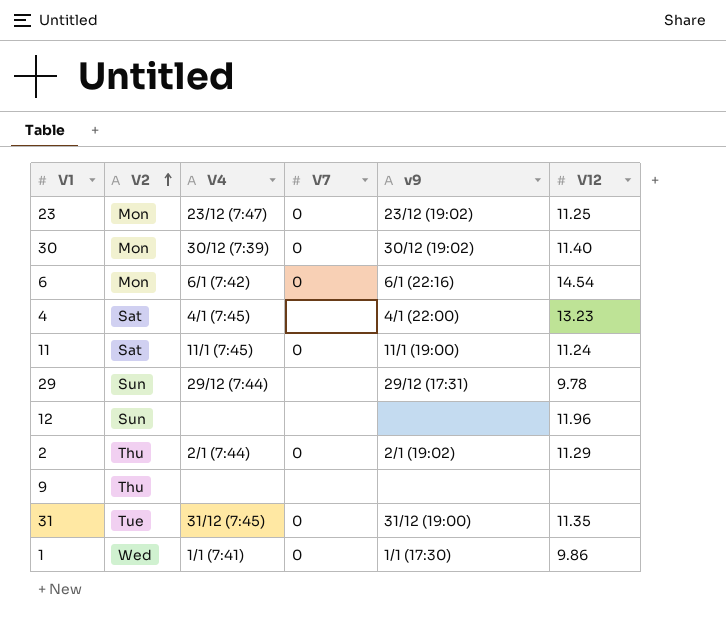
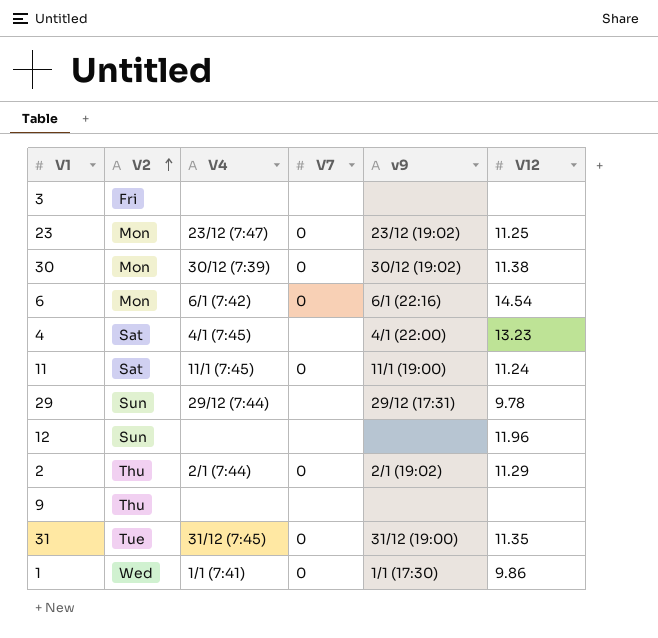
row 3: none -> Fri | none | none | none | none
30 | V12: 11.40 -> 11.38

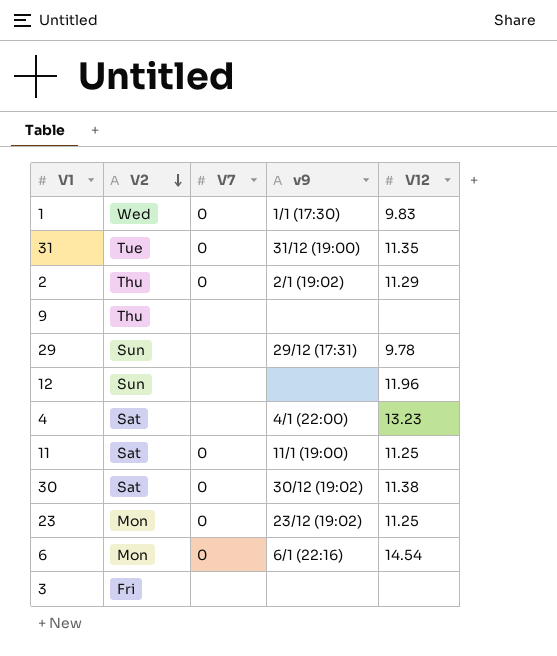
row order: V2 ascending -> V2 descending
column V4 | position: 3 -> none
1 | V12: 9.86 -> 9.83
11 | V12: 11.24 -> 11.25
30 | V2: Mon -> Sat

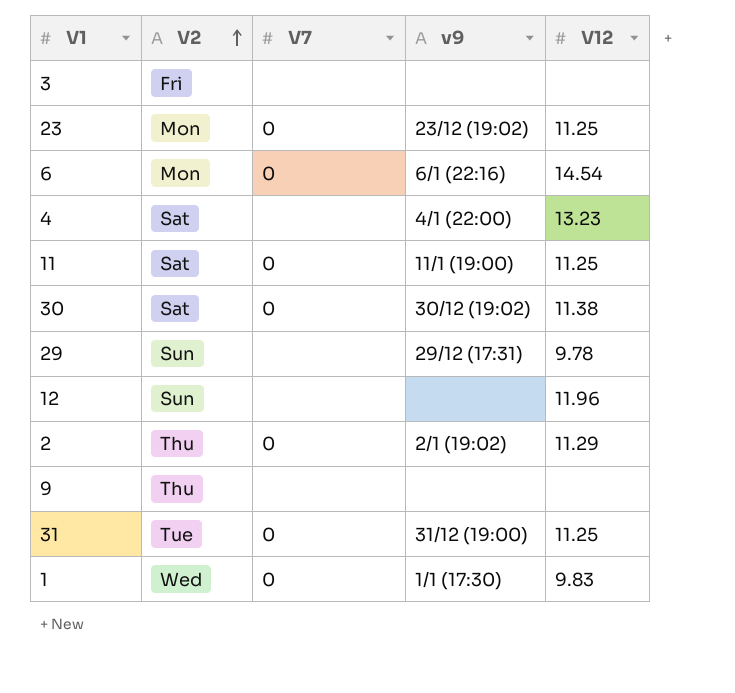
row order: V2 descending -> V2 ascending
31 | V12: 11.35 -> 11.25

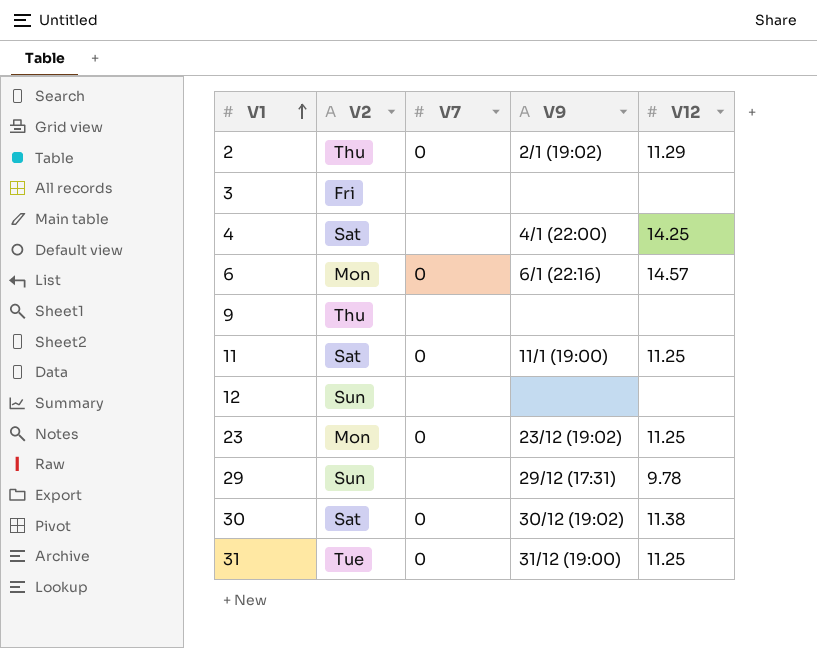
row order: V2 ascending -> V1 ascending
column name: v9 -> V9
row 1: Wed | 0 | 1/1 (17:30) | 9.83 -> none
4 | V12: 13.23 -> 14.25
6 | V12: 14.54 -> 14.57
12 | V12: 11.96 -> none

